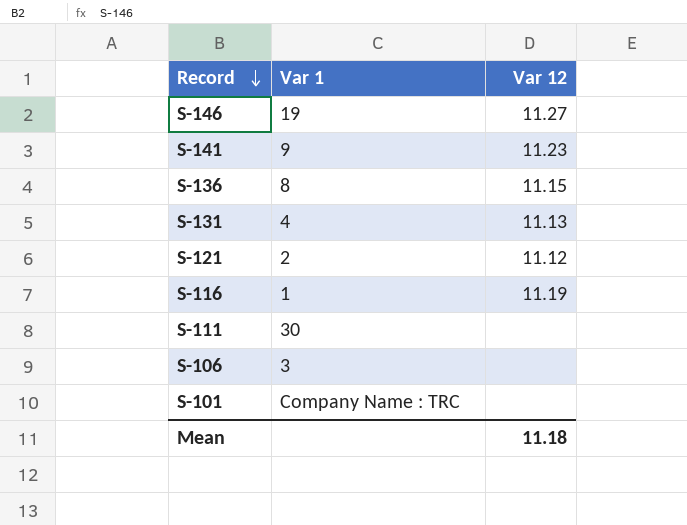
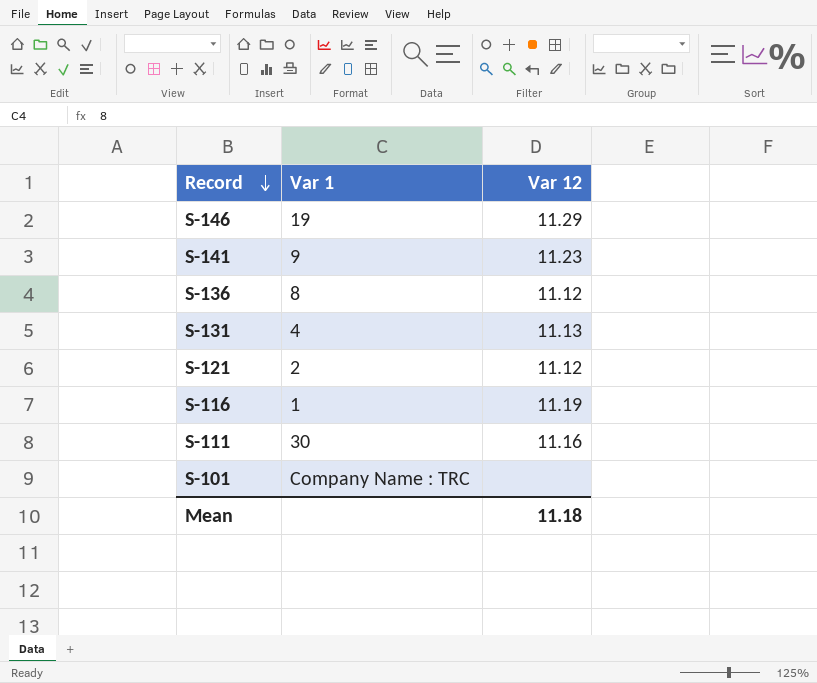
row S-106: 3 | none -> none
S-146 | Var 12: 11.27 -> 11.29
S-136 | Var 12: 11.15 -> 11.12
S-111 | Var 12: none -> 11.16

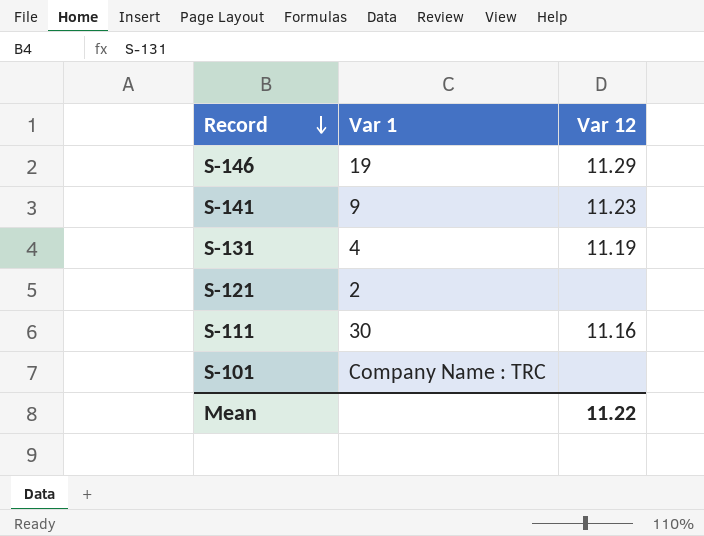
row S-136: 8 | 11.12 -> none
row S-116: 1 | 11.19 -> none
S-131 | Var 12: 11.13 -> 11.19
S-121 | Var 12: 11.12 -> none
Mean | Var 12: 11.18 -> 11.22

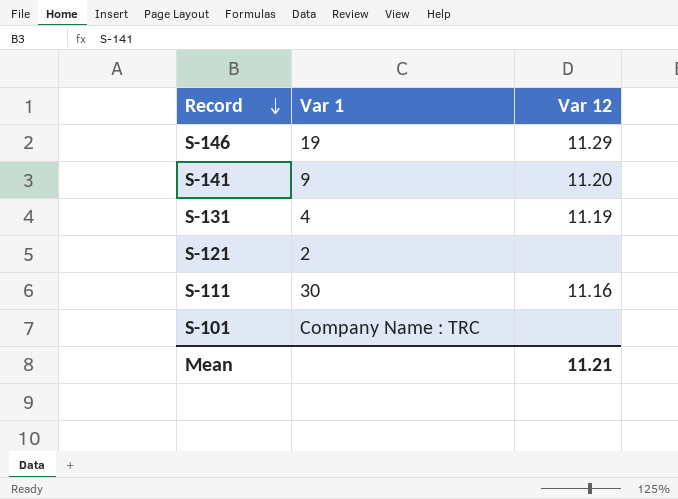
S-141 | Var 12: 11.23 -> 11.20
Mean | Var 12: 11.22 -> 11.21

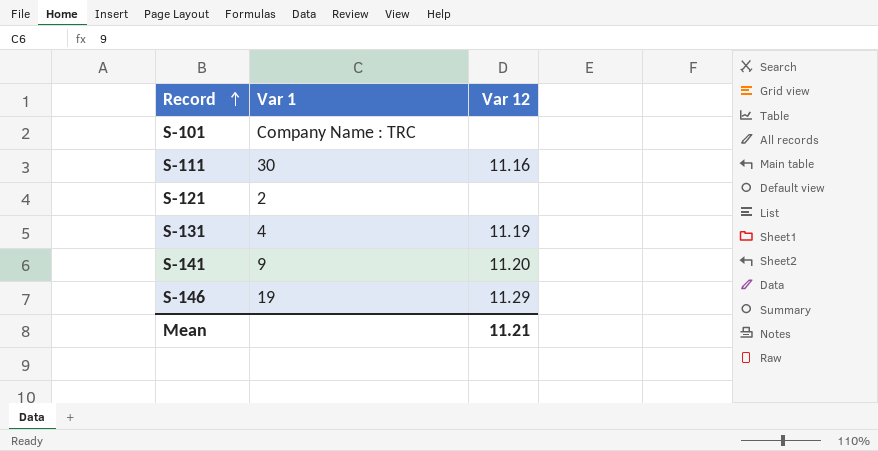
row order: Record descending -> Record ascending

